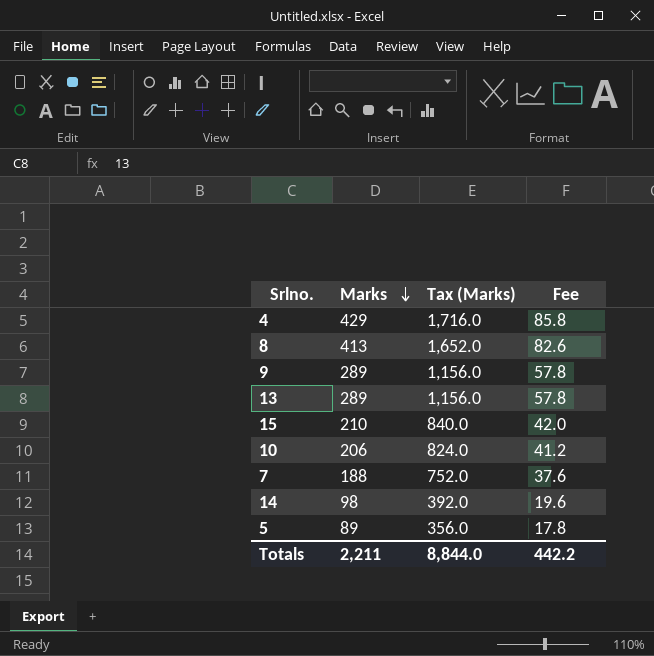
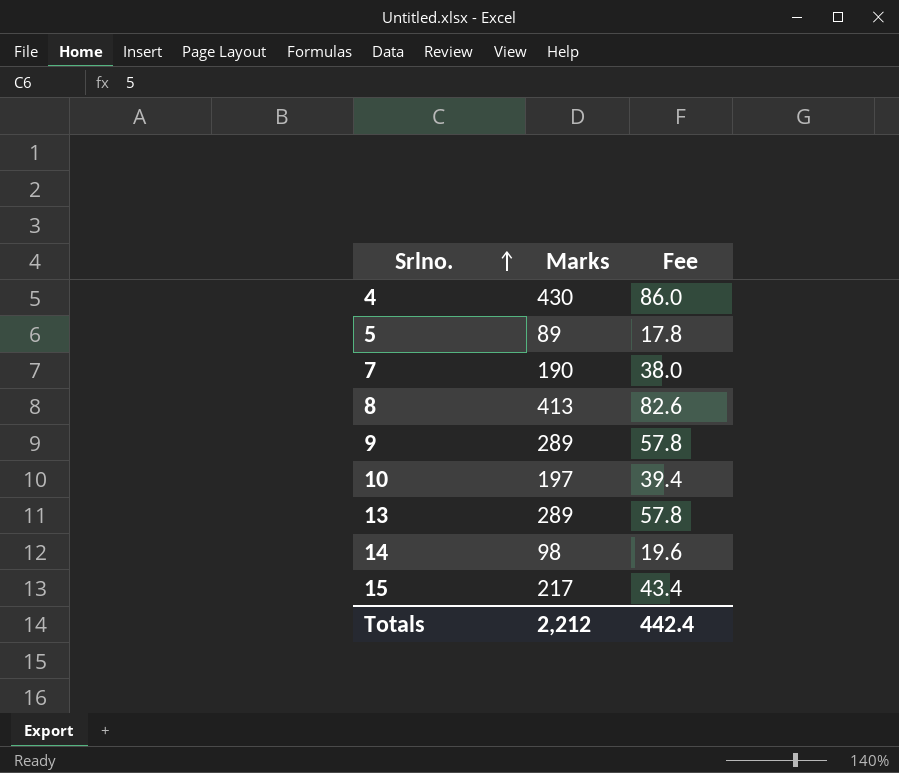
row order: Marks descending -> Srlno. ascending
column Tax (Marks) | formula: [Marks] * 4 -> none
4 | Marks: 429 -> 430
4 | Fee: 85.8 -> 86.0
7 | Marks: 188 -> 190
7 | Fee: 37.6 -> 38.0
10 | Marks: 206 -> 197
10 | Fee: 41.2 -> 39.4
15 | Marks: 210 -> 217
15 | Fee: 42.0 -> 43.4
Totals | Marks: 2,211 -> 2,212
Totals | Fee: 442.2 -> 442.4

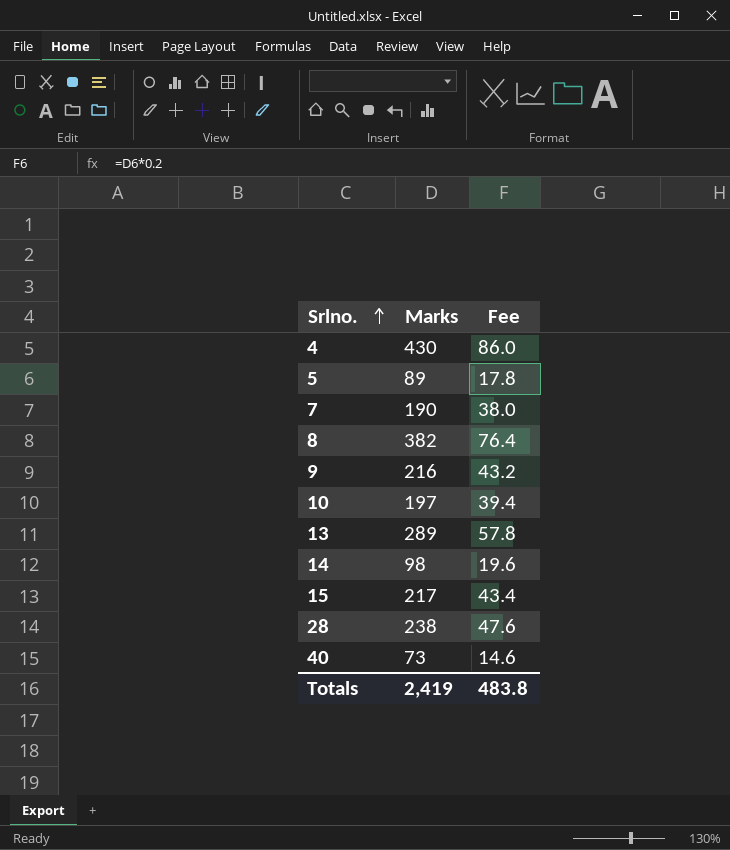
8 | Marks: 413 -> 382
8 | Fee: 82.6 -> 76.4
9 | Marks: 289 -> 216
9 | Fee: 57.8 -> 43.2
row 28: none -> 238 | 47.6
row 40: none -> 73 | 14.6
Totals | Marks: 2,212 -> 2,419
Totals | Fee: 442.4 -> 483.8

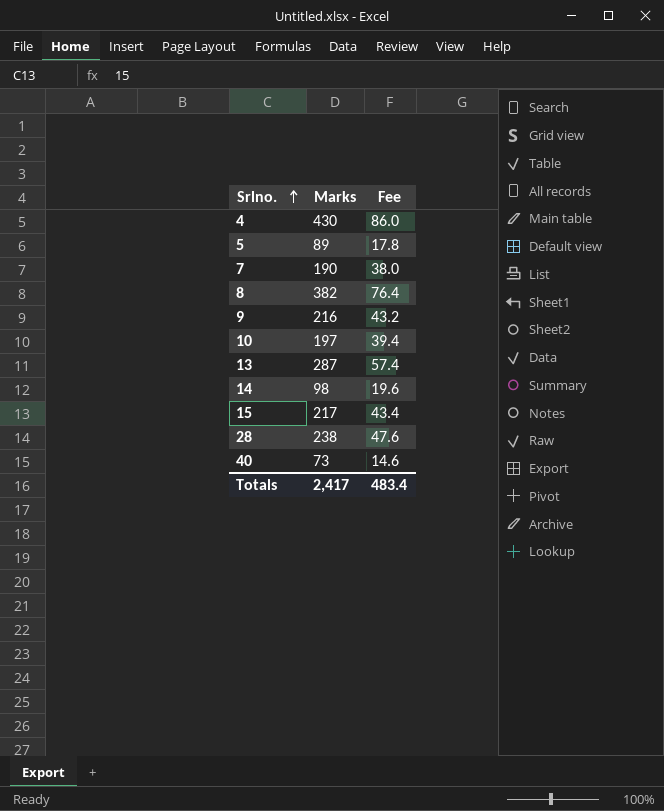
13 | Marks: 289 -> 287
13 | Fee: 57.8 -> 57.4
Totals | Marks: 2,419 -> 2,417
Totals | Fee: 483.8 -> 483.4

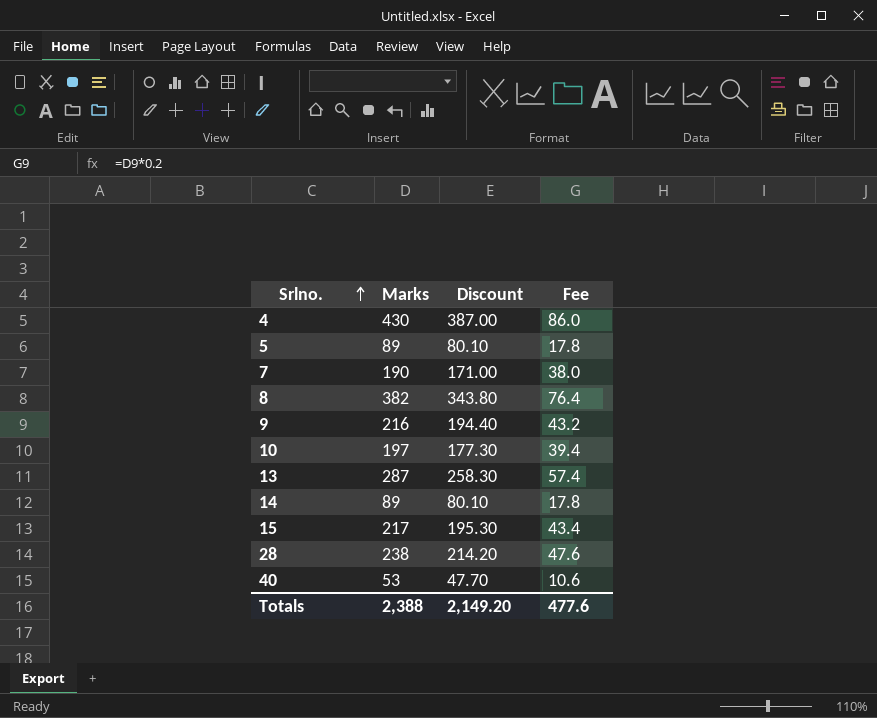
column Discount | formula: none -> [Marks] * 0.9
14 | Marks: 98 -> 89
14 | Fee: 19.6 -> 17.8
40 | Marks: 73 -> 53
40 | Fee: 14.6 -> 10.6
Totals | Marks: 2,417 -> 2,388
Totals | Fee: 483.4 -> 477.6

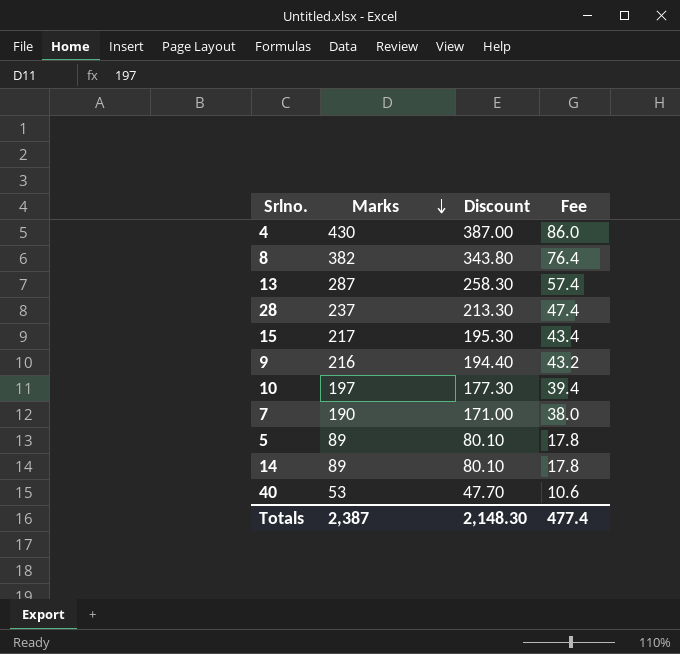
row order: Srlno. ascending -> Marks descending
28 | Marks: 238 -> 237
28 | Discount: 214.20 -> 213.30
28 | Fee: 47.6 -> 47.4
Totals | Marks: 2,388 -> 2,387
Totals | Discount: 2,149.20 -> 2,148.30
Totals | Fee: 477.6 -> 477.4

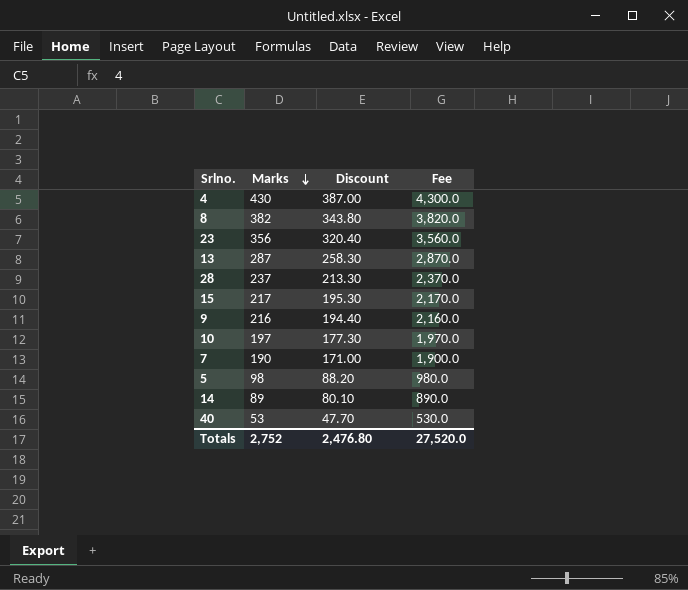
column Fee | formula: [Marks] * 0.2 -> [Marks] * 10
row 23: none -> 356 | 320.40 | 3,560.0
5 | Marks: 89 -> 98
5 | Discount: 80.10 -> 88.20
Totals | Marks: 2,387 -> 2,752
Totals | Discount: 2,148.30 -> 2,476.80
Totals | Fee: 477.4 -> 27,520.0

